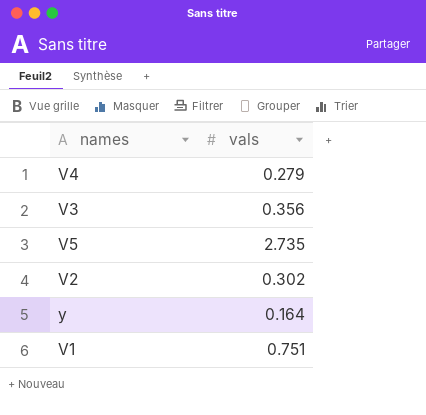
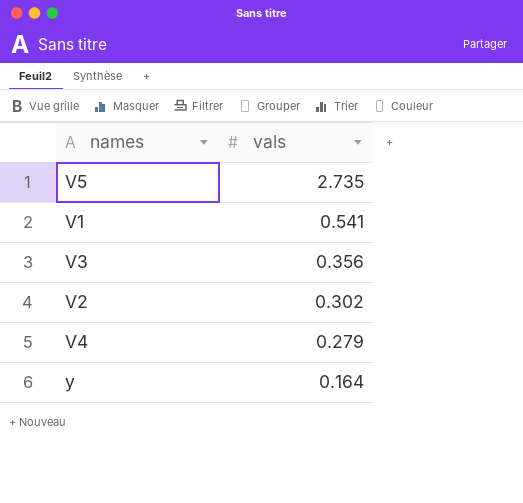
row order: none -> vals descending
V1 | vals: 0.751 -> 0.541

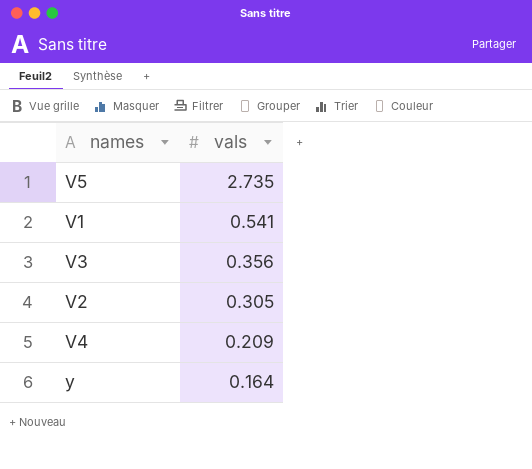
V2 | vals: 0.302 -> 0.305
V4 | vals: 0.279 -> 0.209

